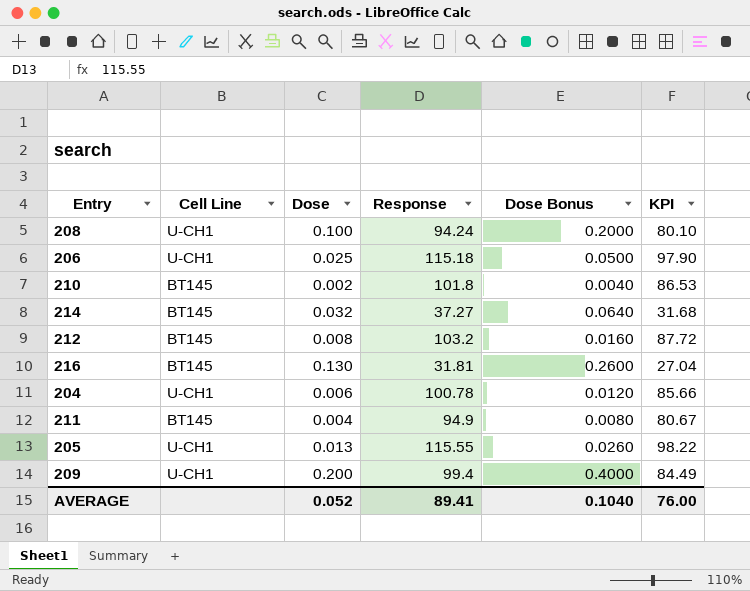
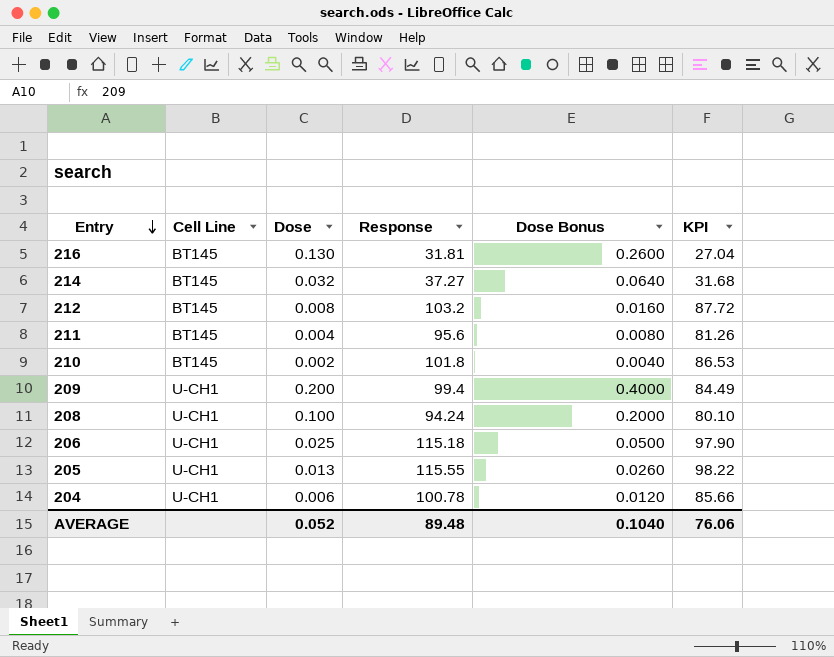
row order: none -> Entry descending
211 | Response: 94.9 -> 95.6
211 | KPI: 80.67 -> 81.26
AVERAGE | Response: 89.41 -> 89.48
AVERAGE | KPI: 76.00 -> 76.06

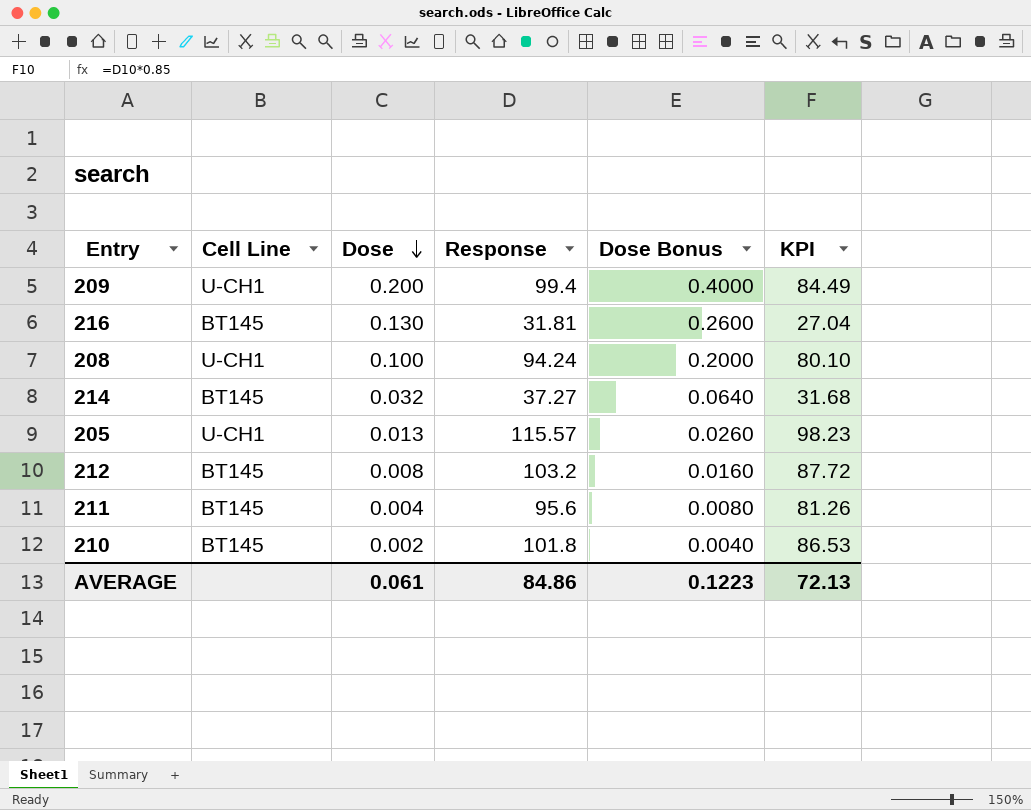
row order: Entry descending -> Dose descending
row 206: U-CH1 | 0.025 | 115.18 | 0.0500 | 97.90 -> none
row 204: U-CH1 | 0.006 | 100.78 | 0.0120 | 85.66 -> none
205 | Response: 115.55 -> 115.57
205 | KPI: 98.22 -> 98.23
AVERAGE | Dose: 0.052 -> 0.061
AVERAGE | Response: 89.48 -> 84.86
AVERAGE | Dose Bonus: 0.1040 -> 0.1223
AVERAGE | KPI: 76.06 -> 72.13

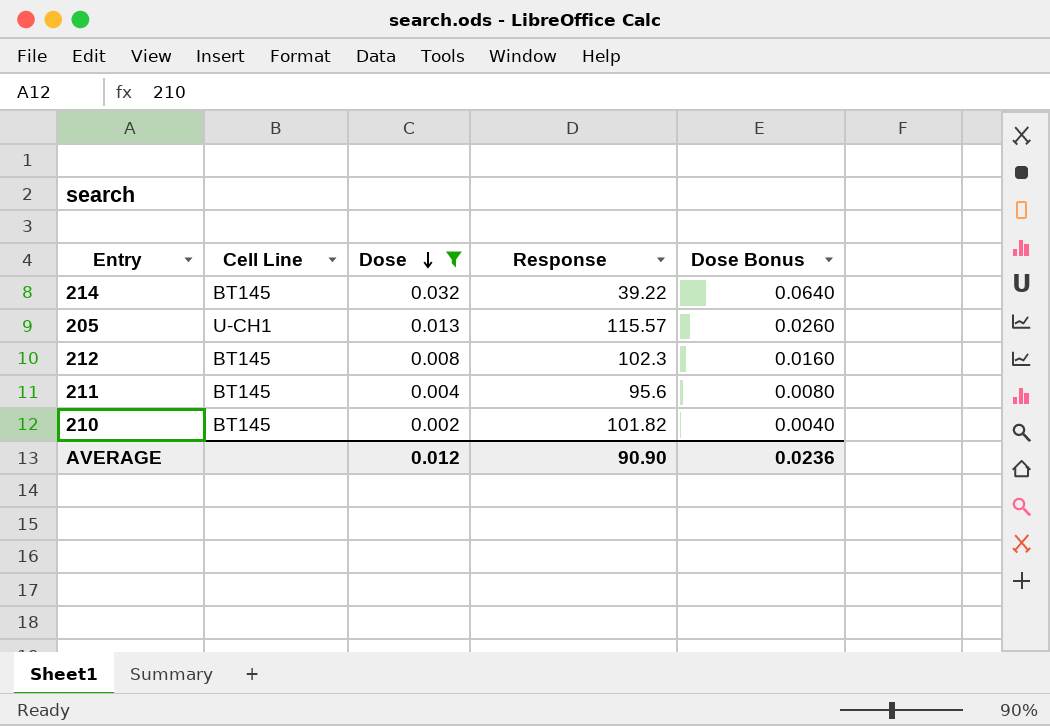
filter: none -> Dose <= 0.032
column KPI | formula: [Response] * 0.85 -> none
214 | Response: 37.27 -> 39.22
212 | Response: 103.2 -> 102.3
210 | Response: 101.8 -> 101.82
AVERAGE | Dose: 0.061 -> 0.012
AVERAGE | Response: 84.86 -> 90.90
AVERAGE | Dose Bonus: 0.1223 -> 0.0236

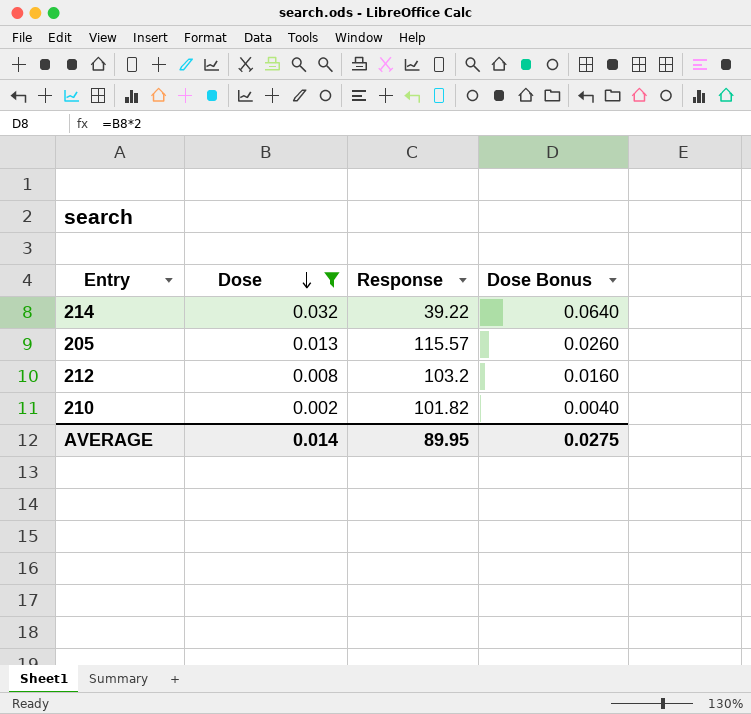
column Cell Line | position: 2 -> none
row 211: BT145 | 0.004 | 95.6 | 0.0080 -> none
212 | Response: 102.3 -> 103.2
AVERAGE | Dose: 0.012 -> 0.014
AVERAGE | Response: 90.90 -> 89.95
AVERAGE | Dose Bonus: 0.0236 -> 0.0275

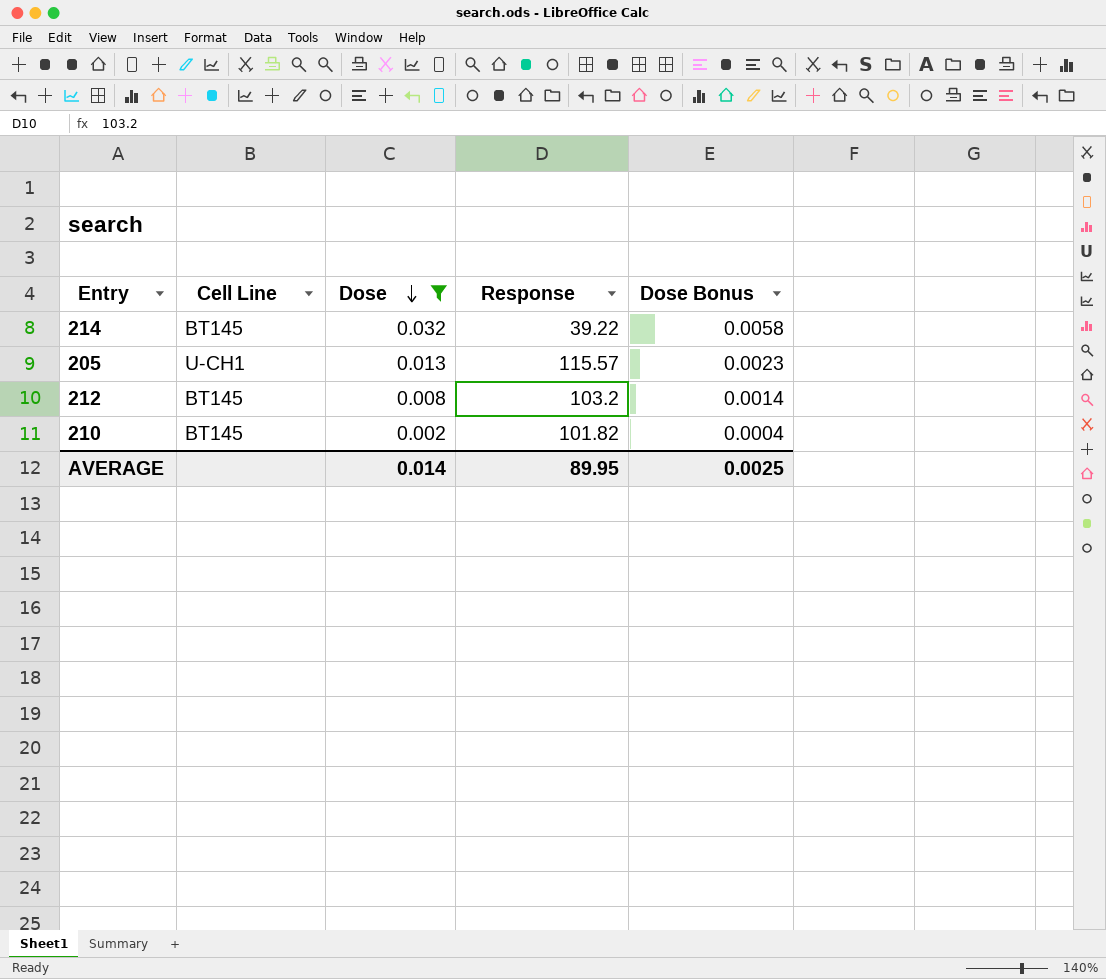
column Cell Line | position: none -> 2
column Dose Bonus | formula: [Dose] * 2 -> [Dose] * 0.18
AVERAGE | Dose Bonus: 0.0275 -> 0.0025

